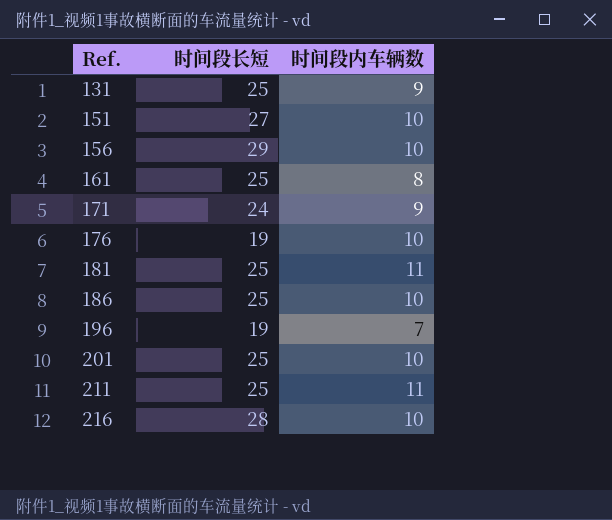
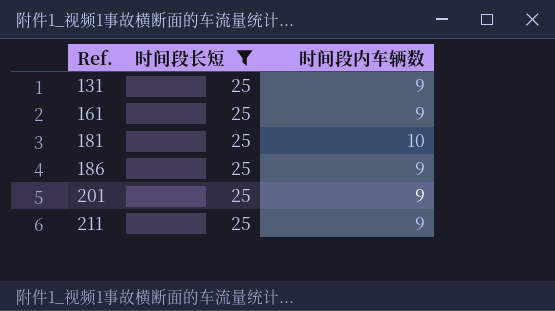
filter: none -> 时间段长短 = 25
161 | 时间段内车辆数: 8 -> 9
181 | 时间段内车辆数: 11 -> 10
186 | 时间段内车辆数: 10 -> 9
201 | 时间段内车辆数: 10 -> 9
211 | 时间段内车辆数: 11 -> 9

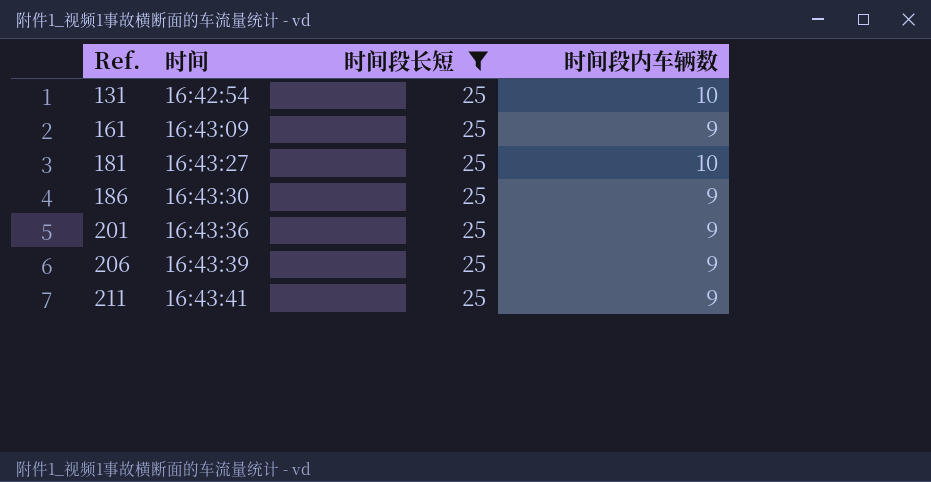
column 时间 | position: none -> 2
131 | 时间段内车辆数: 9 -> 10
row 206: none -> 16:43:39 | 25 | 9

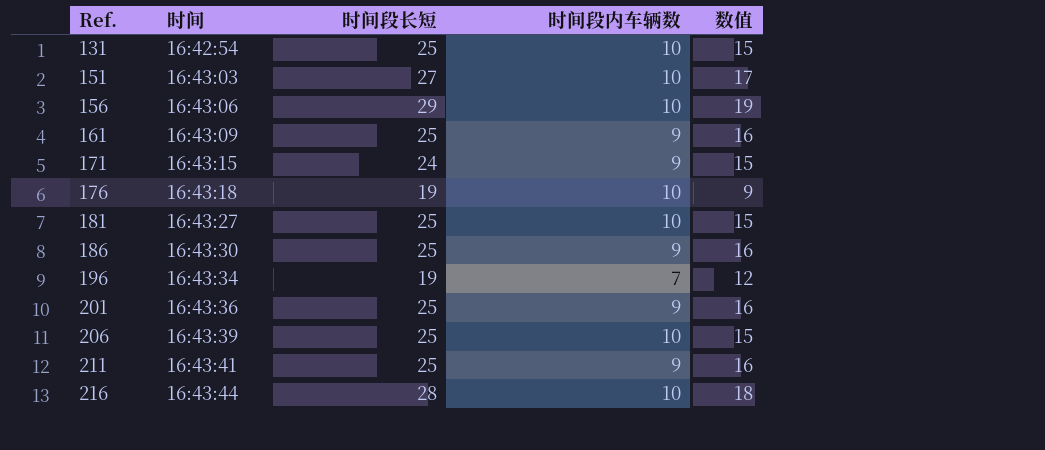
filter: 时间段长短 = 25 -> none
column 数值 | formula: none -> [时间段长短] - [时间段内车辆数]
206 | 时间段内车辆数: 9 -> 10

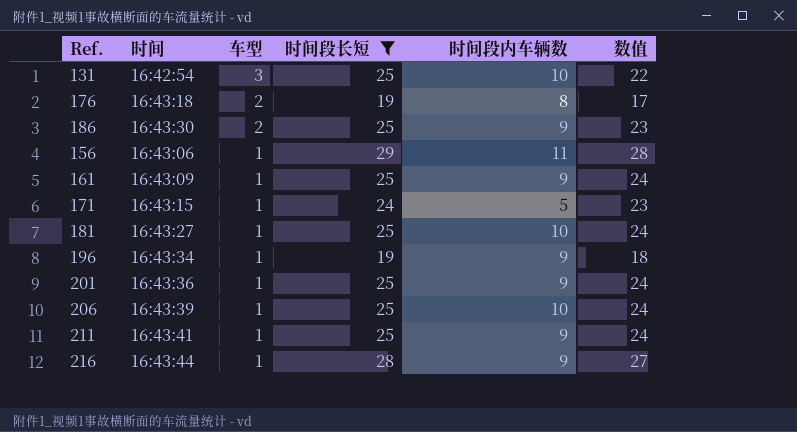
filter: none -> 时间段长短 != 27
row order: Ref. ascending -> 车型 descending
column 车型 | position: none -> 3
column 数值 | formula: [时间段长短] - [时间段内车辆数] -> [时间段长短] - [车型]
176 | 时间段内车辆数: 10 -> 8
156 | 时间段内车辆数: 10 -> 11
171 | 时间段内车辆数: 9 -> 5
196 | 时间段内车辆数: 7 -> 9
216 | 时间段内车辆数: 10 -> 9

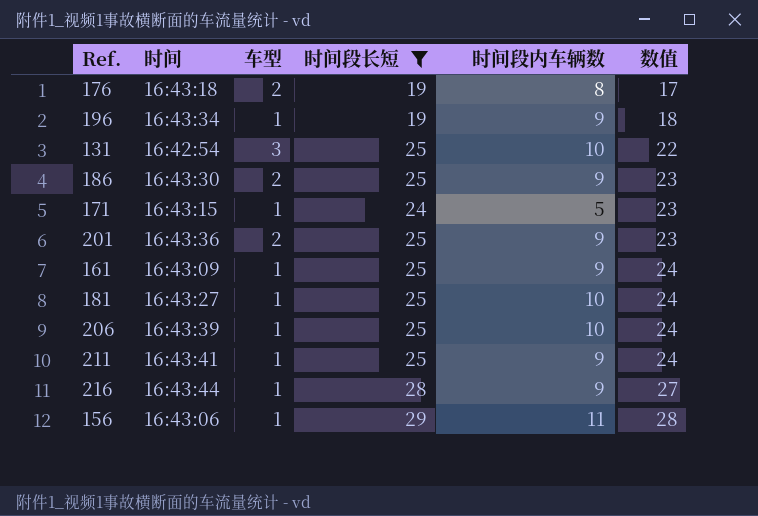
row order: 车型 descending -> 数值 ascending
201 | 车型: 1 -> 2
201 | 数值: 24 -> 23

